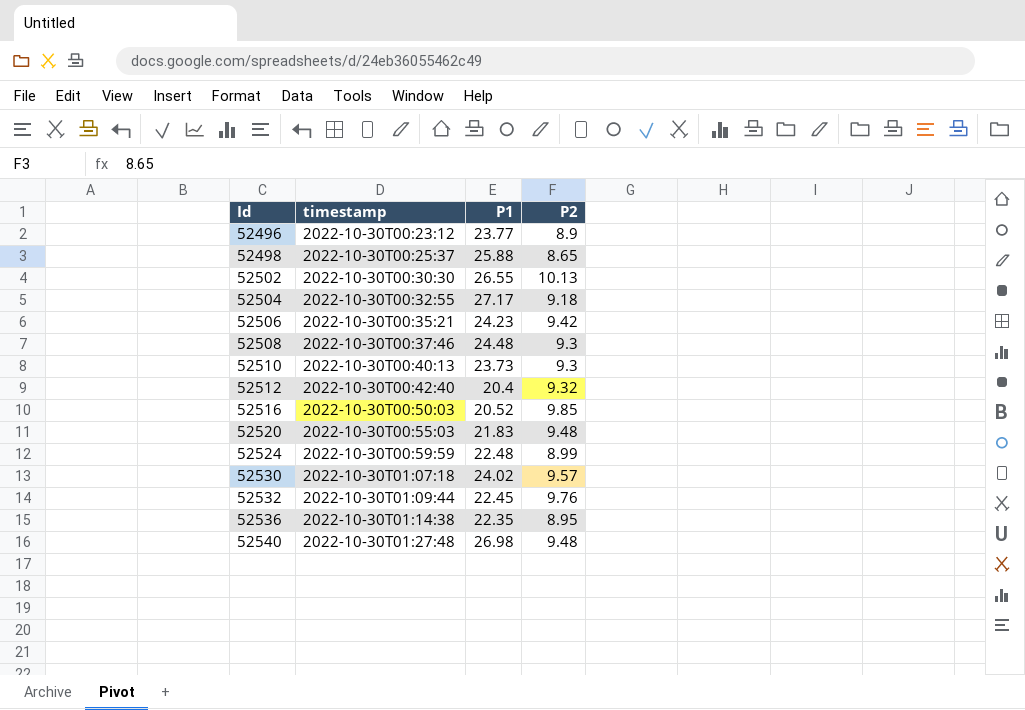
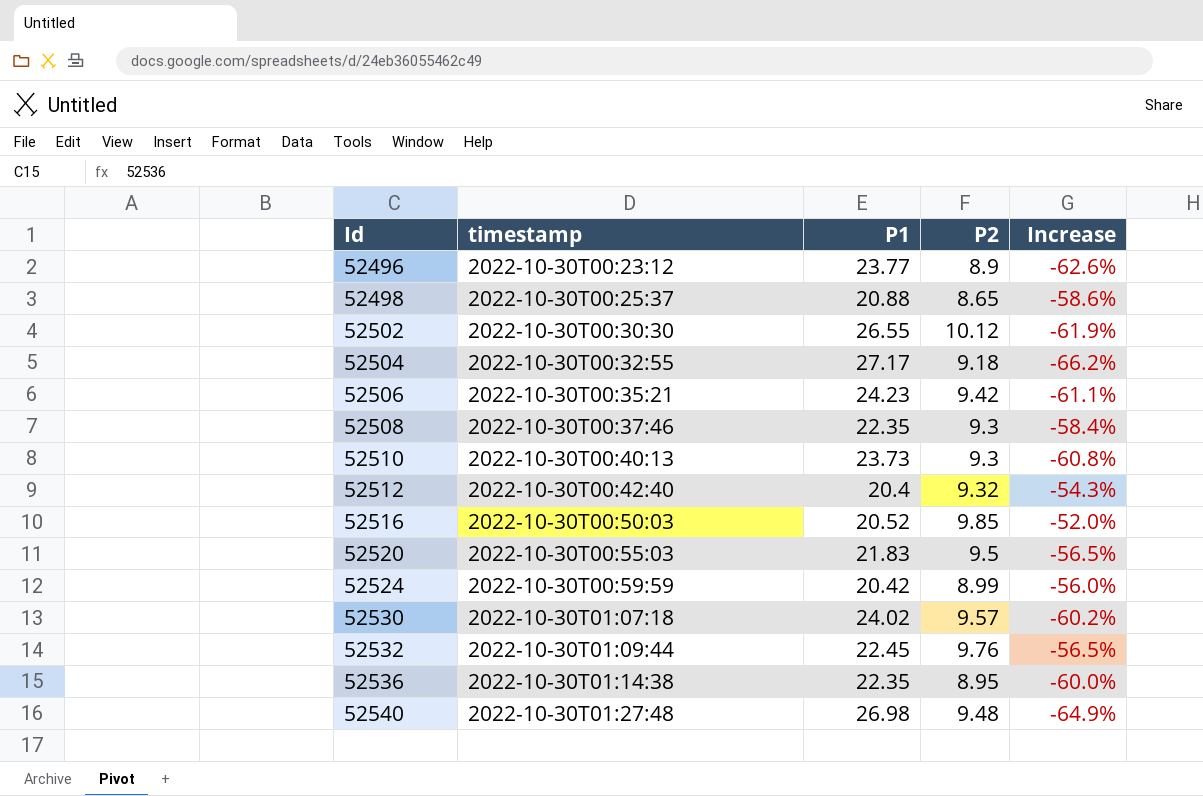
column Increase | formula: none -> ([P2] - [P1]) / [P1]
52498 | P1: 25.88 -> 20.88
52502 | P2: 10.13 -> 10.12
52508 | P1: 24.48 -> 22.35
52520 | P2: 9.48 -> 9.5
52524 | P1: 22.48 -> 20.42

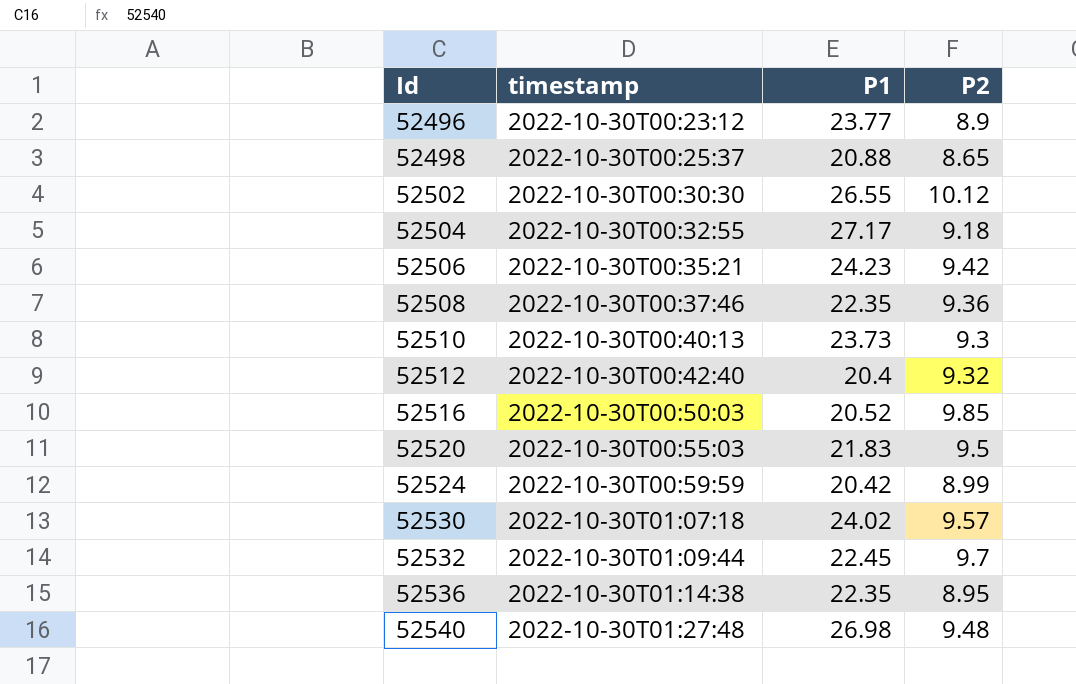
column Increase | formula: ([P2] - [P1]) / [P1] -> none
52508 | P2: 9.3 -> 9.36
52532 | P2: 9.76 -> 9.7

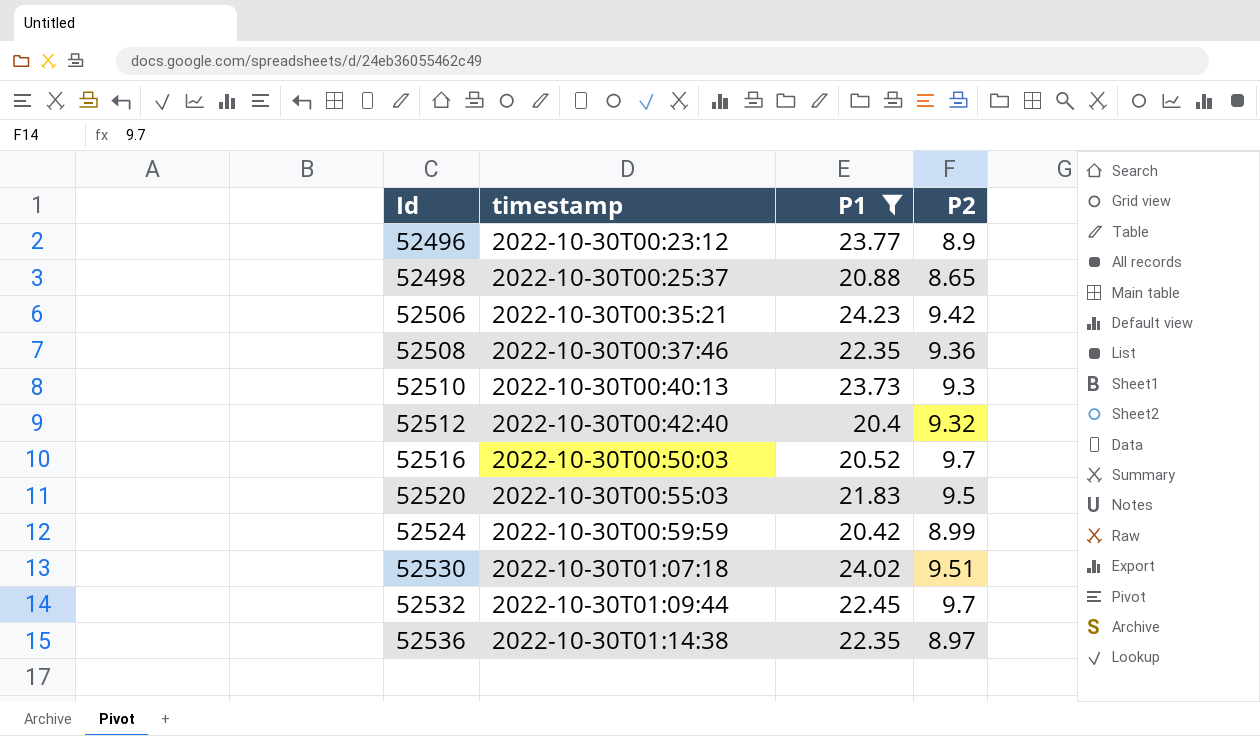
filter: none -> P1 <= 24.23
52516 | P2: 9.85 -> 9.7
52530 | P2: 9.57 -> 9.51
52536 | P2: 8.95 -> 8.97

